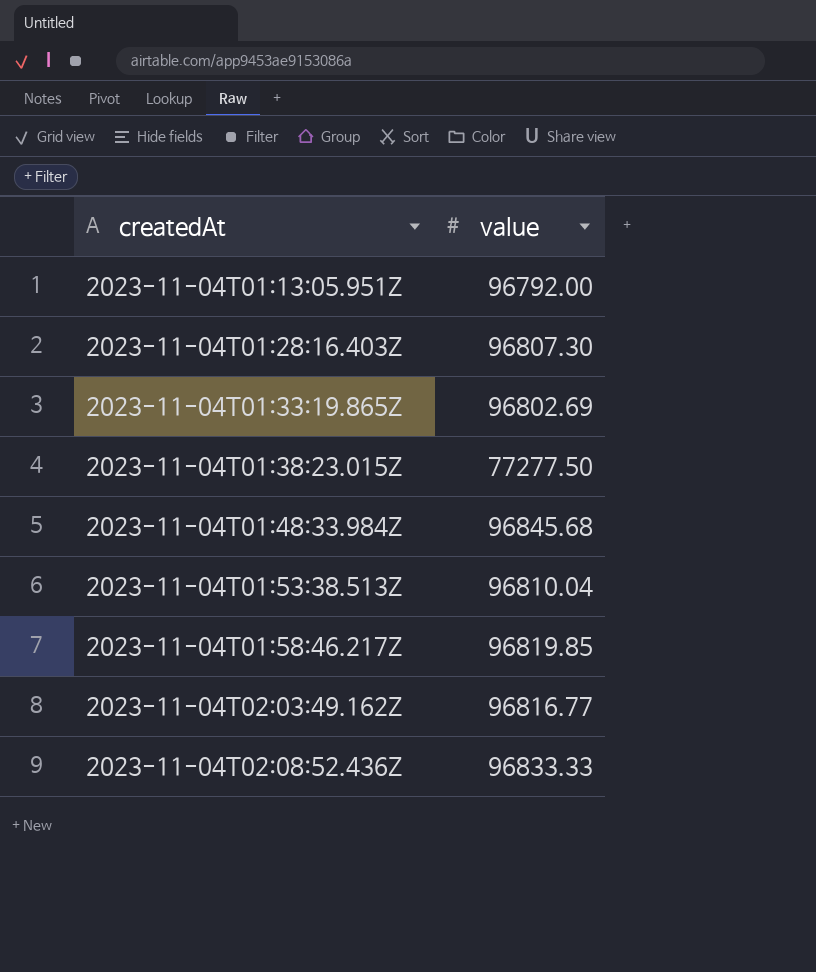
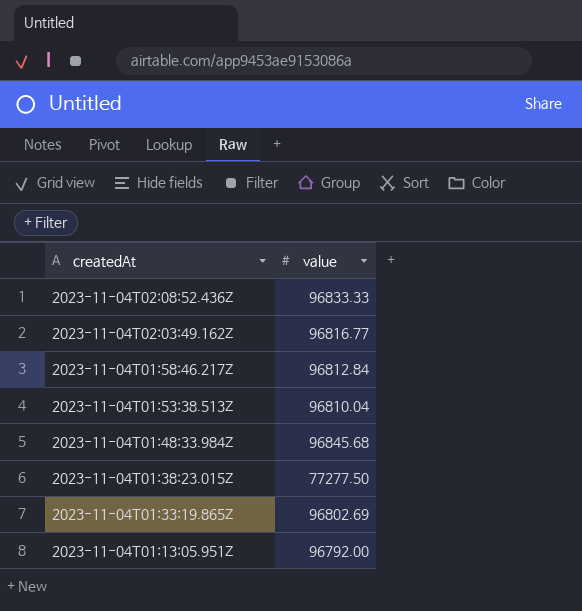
row order: createdAt ascending -> createdAt descending
row 2023-11-04T01:28:16.403Z: 96807.30 -> none
2023-11-04T01:58:46.217Z | value: 96819.85 -> 96812.84

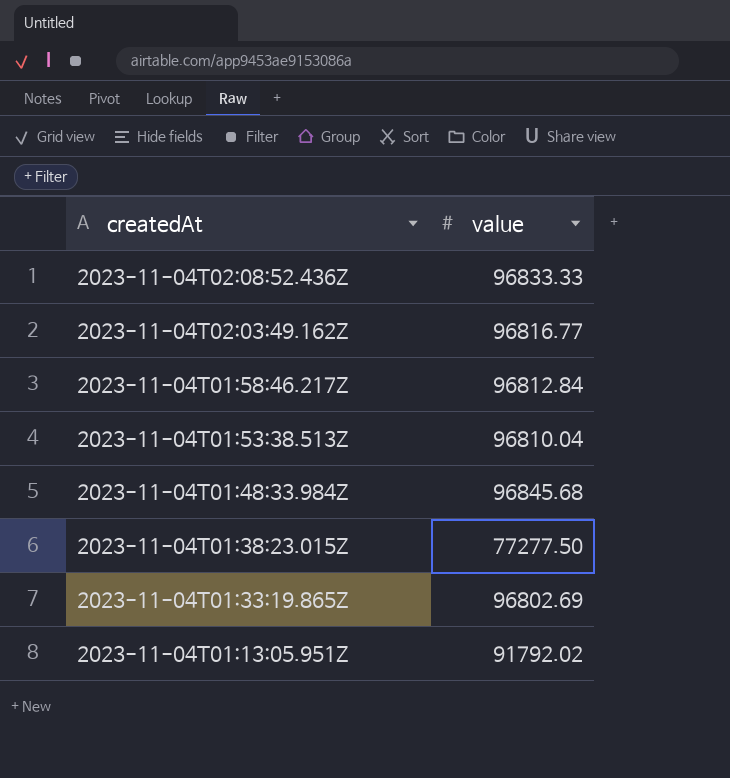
2023-11-04T01:13:05.951Z | value: 96792.00 -> 91792.02

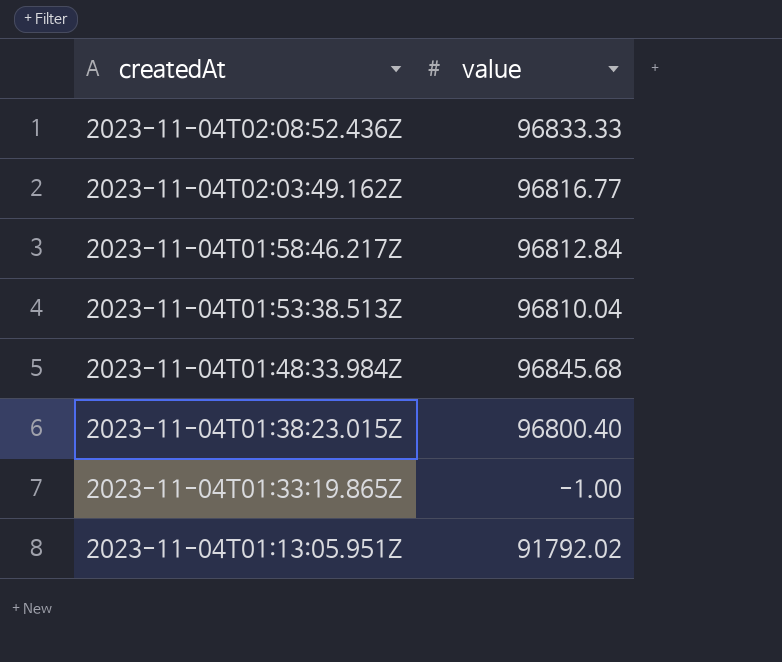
2023-11-04T01:38:23.015Z | value: 77277.50 -> 96800.40
2023-11-04T01:33:19.865Z | value: 96802.69 -> -1.00

